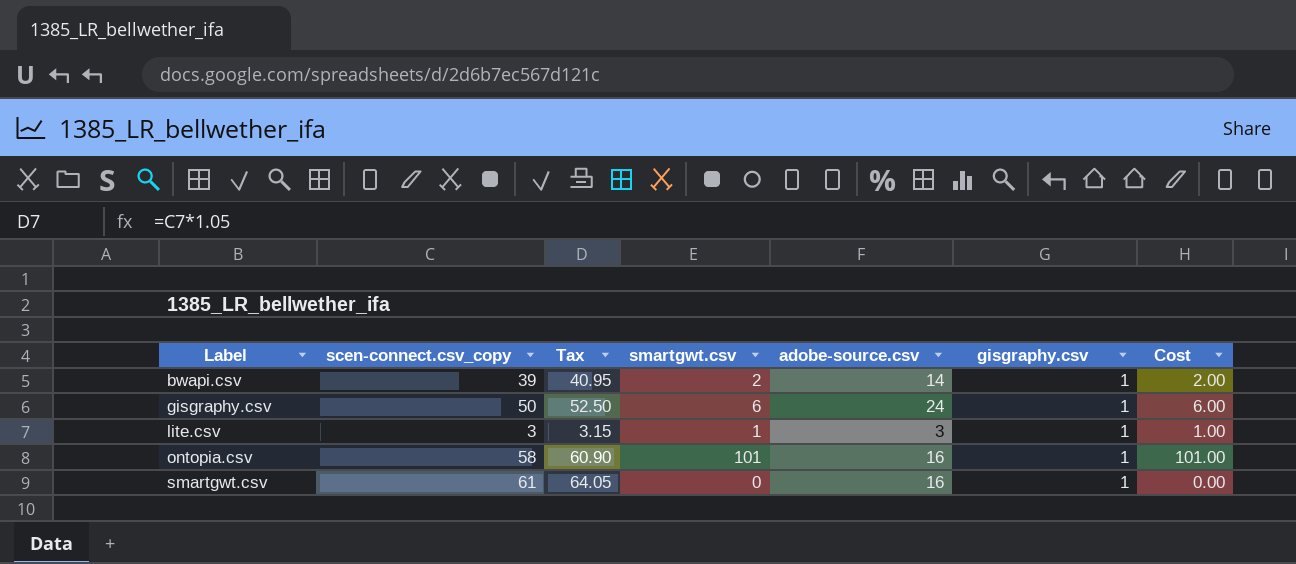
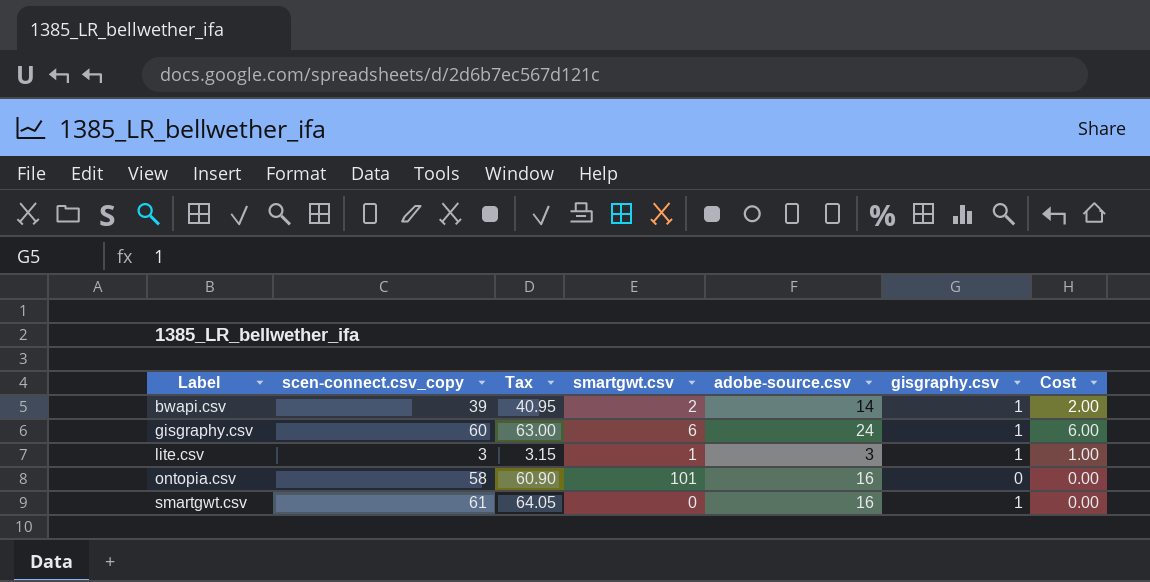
gisgraphy.csv | scen-connect.csv_copy: 50 -> 60
gisgraphy.csv | Tax: 52.50 -> 63.00
ontopia.csv | gisgraphy.csv: 1 -> 0
ontopia.csv | Cost: 101.00 -> 0.00

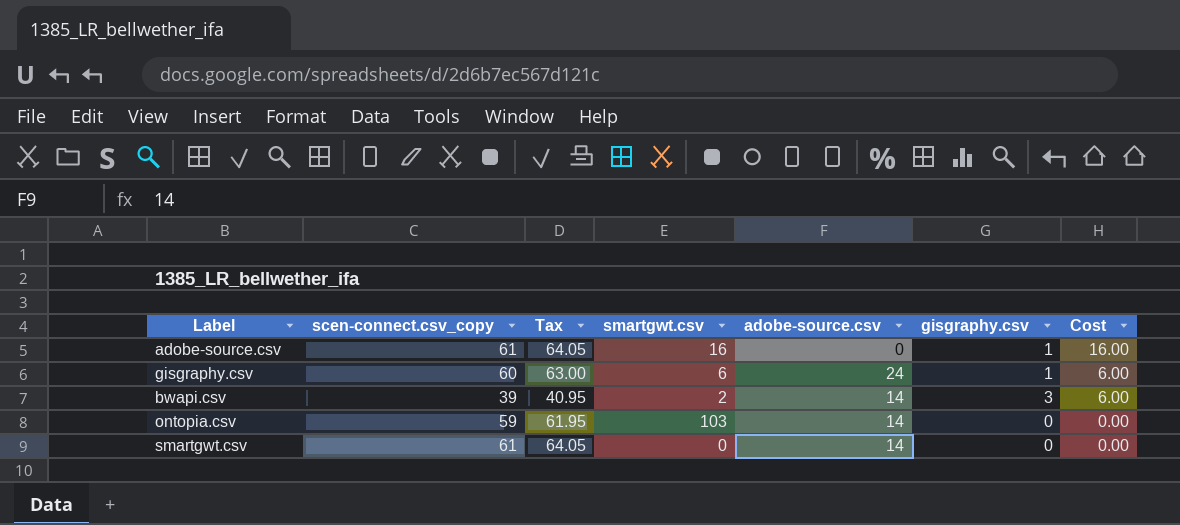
row order: Label ascending -> Cost descending
row lite.csv: 3 | 3.15 | 1 | 3 | 1 | 1.00 -> none
row adobe-source.csv: none -> 61 | 64.05 | 16 | 0 | 1 | 16.00
bwapi.csv | gisgraphy.csv: 1 -> 3
bwapi.csv | Cost: 2.00 -> 6.00
ontopia.csv | scen-connect.csv_copy: 58 -> 59
ontopia.csv | Tax: 60.90 -> 61.95
ontopia.csv | smartgwt.csv: 101 -> 103
ontopia.csv | adobe-source.csv: 16 -> 14
smartgwt.csv | adobe-source.csv: 16 -> 14
smartgwt.csv | gisgraphy.csv: 1 -> 0

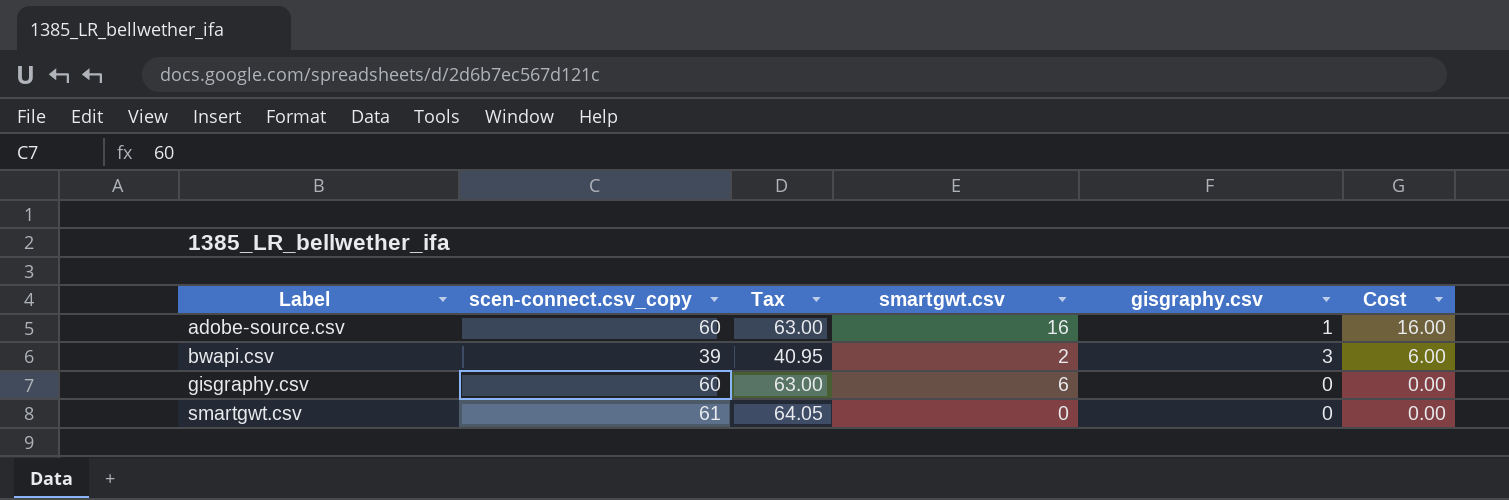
row order: Cost descending -> Label ascending
column adobe-source.csv | position: 5 -> none
row ontopia.csv: 59 | 61.95 | 103 | 14 | 0 | 0.00 -> none
adobe-source.csv | scen-connect.csv_copy: 61 -> 60
adobe-source.csv | Tax: 64.05 -> 63.00
gisgraphy.csv | gisgraphy.csv: 1 -> 0
gisgraphy.csv | Cost: 6.00 -> 0.00

